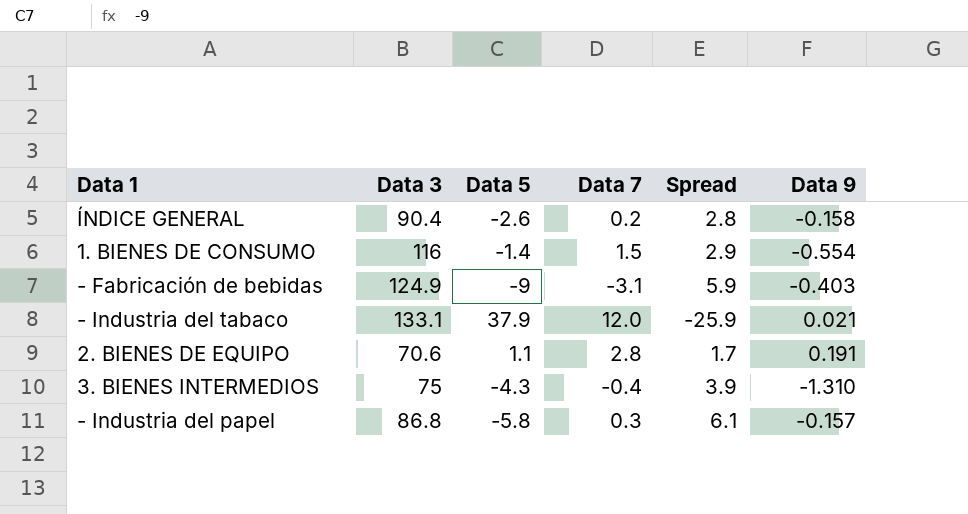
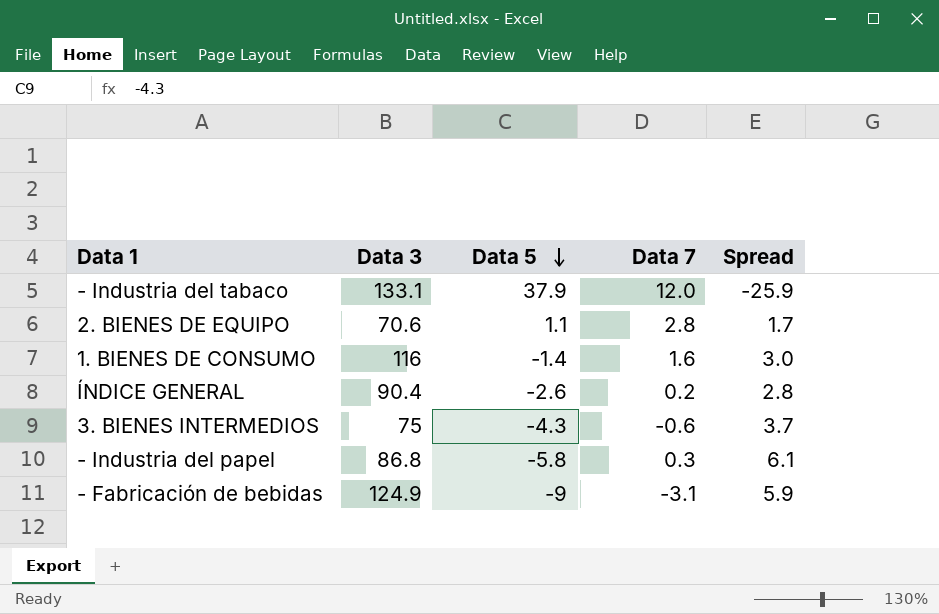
row order: none -> Data 5 descending
column Data 9 | position: 6 -> none
1. BIENES DE CONSUMO | Data 7: 1.5 -> 1.6
1. BIENES DE CONSUMO | Spread: 2.9 -> 3.0
3. BIENES INTERMEDIOS | Data 7: -0.4 -> -0.6
3. BIENES INTERMEDIOS | Spread: 3.9 -> 3.7

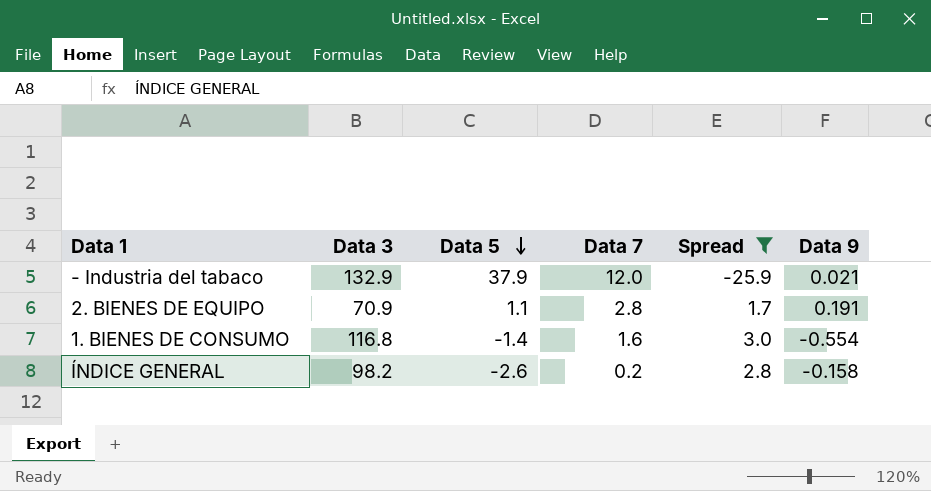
filter: none -> Spread <= 3.0
column Data 9 | position: none -> 6
- Industria del tabaco | Data 3: 133.1 -> 132.9
2. BIENES DE EQUIPO | Data 3: 70.6 -> 70.9
1. BIENES DE CONSUMO | Data 3: 116 -> 116.8
ÍNDICE GENERAL | Data 3: 90.4 -> 98.2

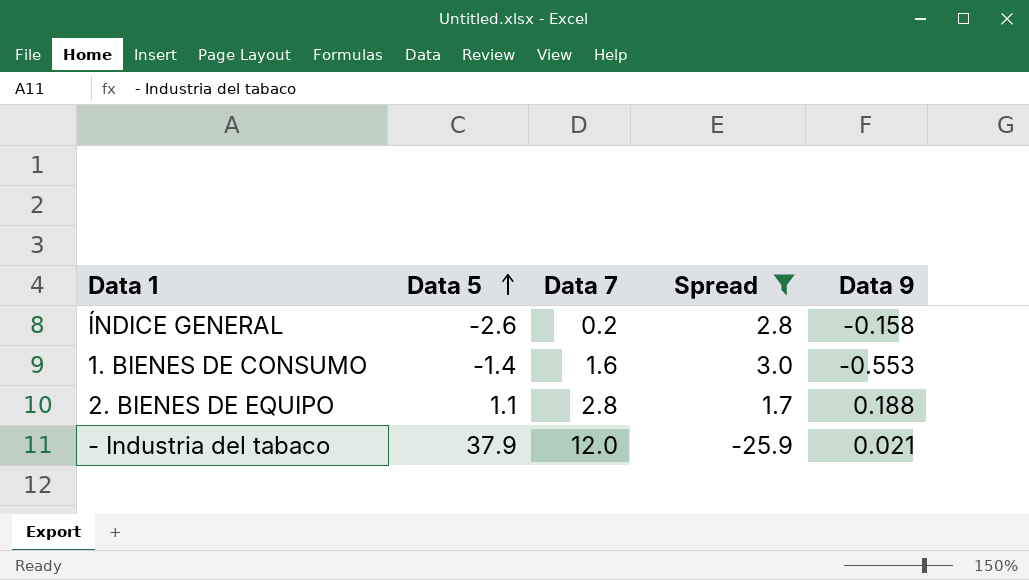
row order: Data 5 descending -> Data 5 ascending
column Data 3 | position: 2 -> none
1. BIENES DE CONSUMO | Data 9: -0.554 -> -0.553
2. BIENES DE EQUIPO | Data 9: 0.191 -> 0.188

